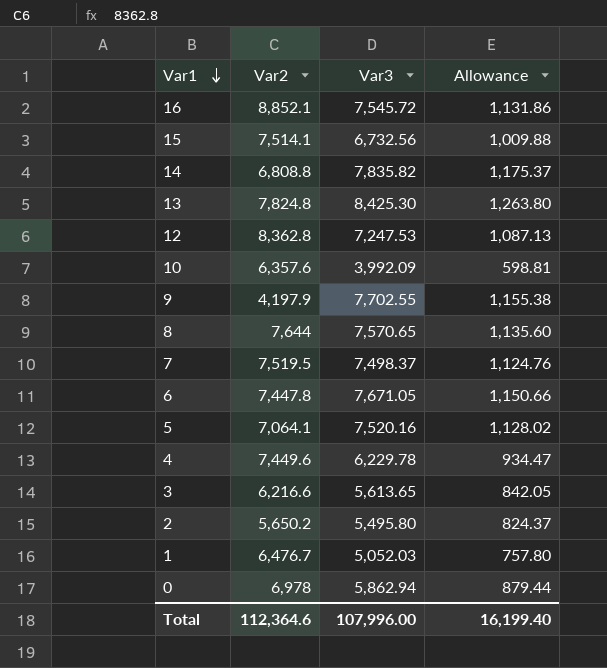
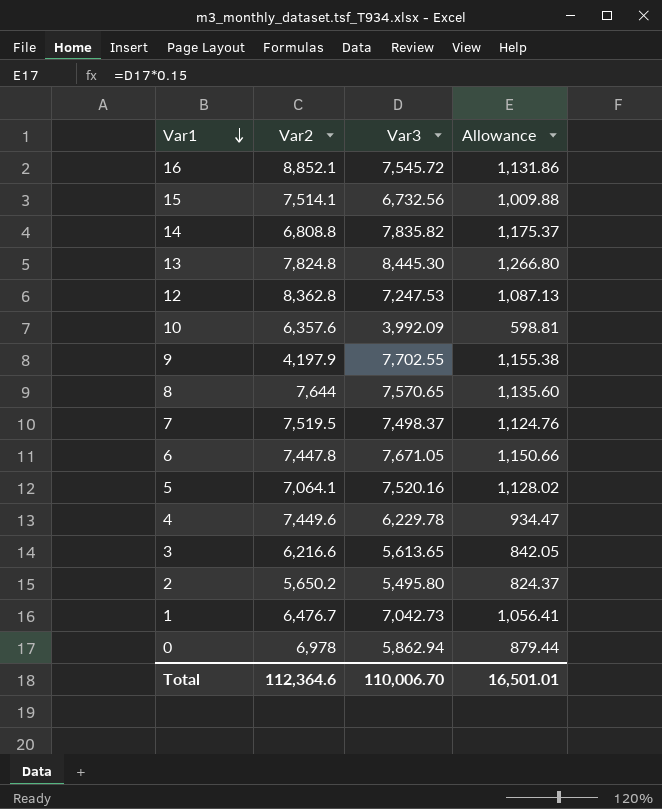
13 | Var3: 8,425.30 -> 8,445.30
13 | Allowance: 1,263.80 -> 1,266.80
1 | Var3: 5,052.03 -> 7,042.73
1 | Allowance: 757.80 -> 1,056.41
Total | Var3: 107,996.00 -> 110,006.70
Total | Allowance: 16,199.40 -> 16,501.01

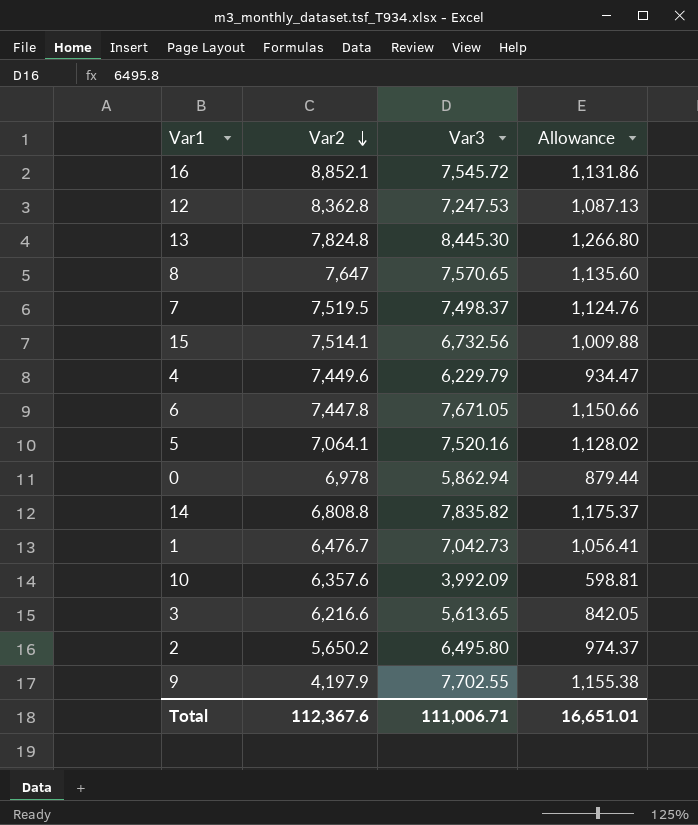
row order: Var1 descending -> Var2 descending
8 | Var2: 7,644 -> 7,647
4 | Var3: 6,229.78 -> 6,229.79
2 | Var3: 5,495.80 -> 6,495.80
2 | Allowance: 824.37 -> 974.37
Total | Var2: 112,364.6 -> 112,367.6
Total | Var3: 110,006.70 -> 111,006.71
Total | Allowance: 16,501.01 -> 16,651.01

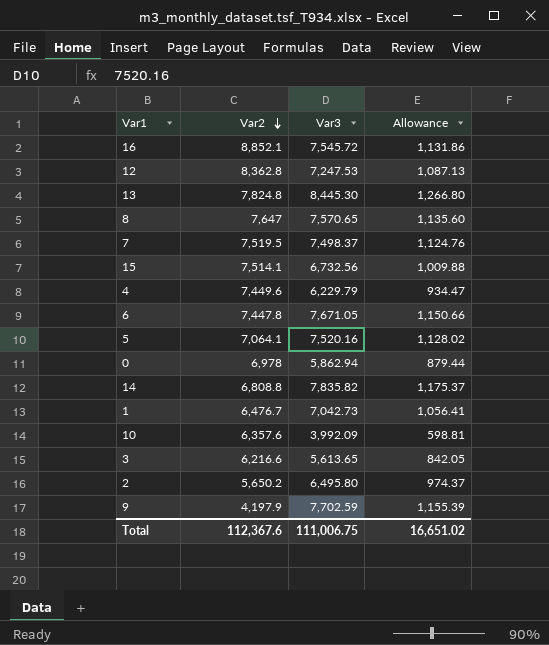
9 | Var3: 7,702.55 -> 7,702.59
9 | Allowance: 1,155.38 -> 1,155.39
Total | Var3: 111,006.71 -> 111,006.75
Total | Allowance: 16,651.01 -> 16,651.02

